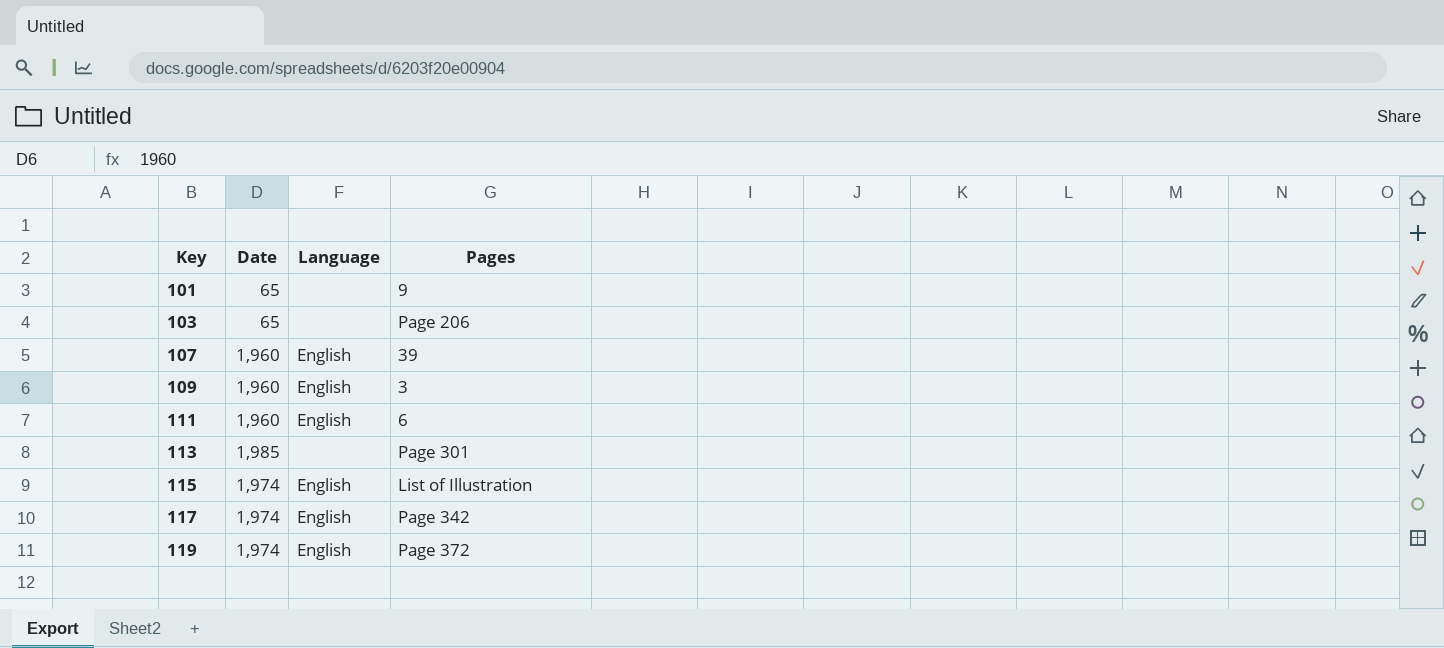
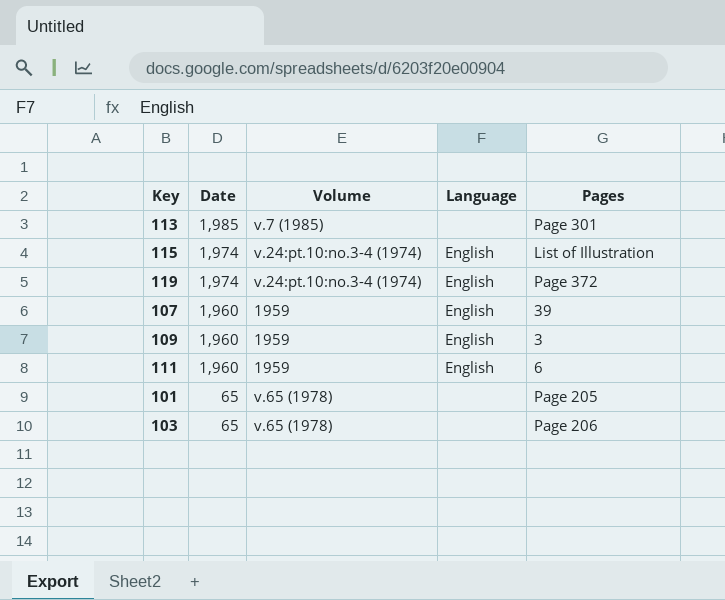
row order: Key ascending -> Date descending
column Volume | position: none -> 3
row 117: 1,974 | English | Page 342 -> none
101 | Pages: 9 -> Page 205

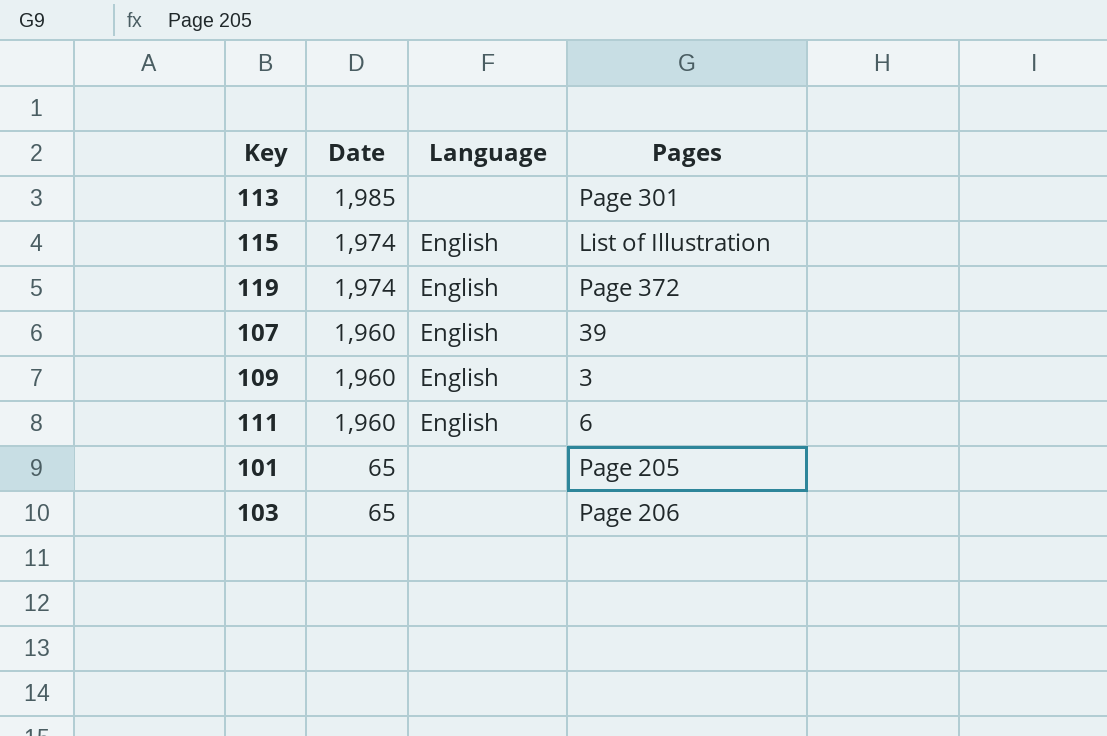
column Volume | position: 3 -> none

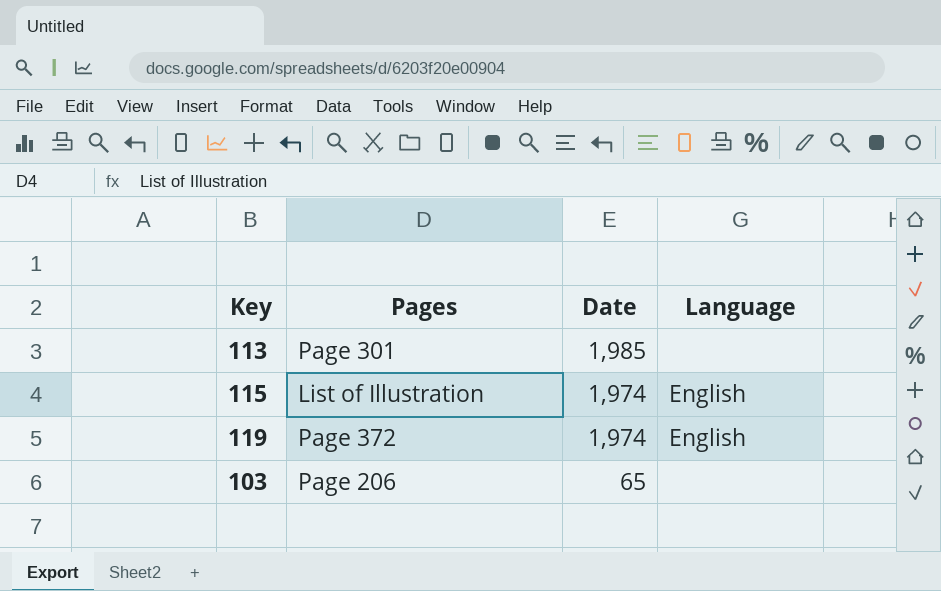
column Pages | position: 4 -> 2
row 107: 1,960 | English | 39 -> none
row 109: 1,960 | English | 3 -> none
row 111: 1,960 | English | 6 -> none
row 101: 65 | none | Page 205 -> none

